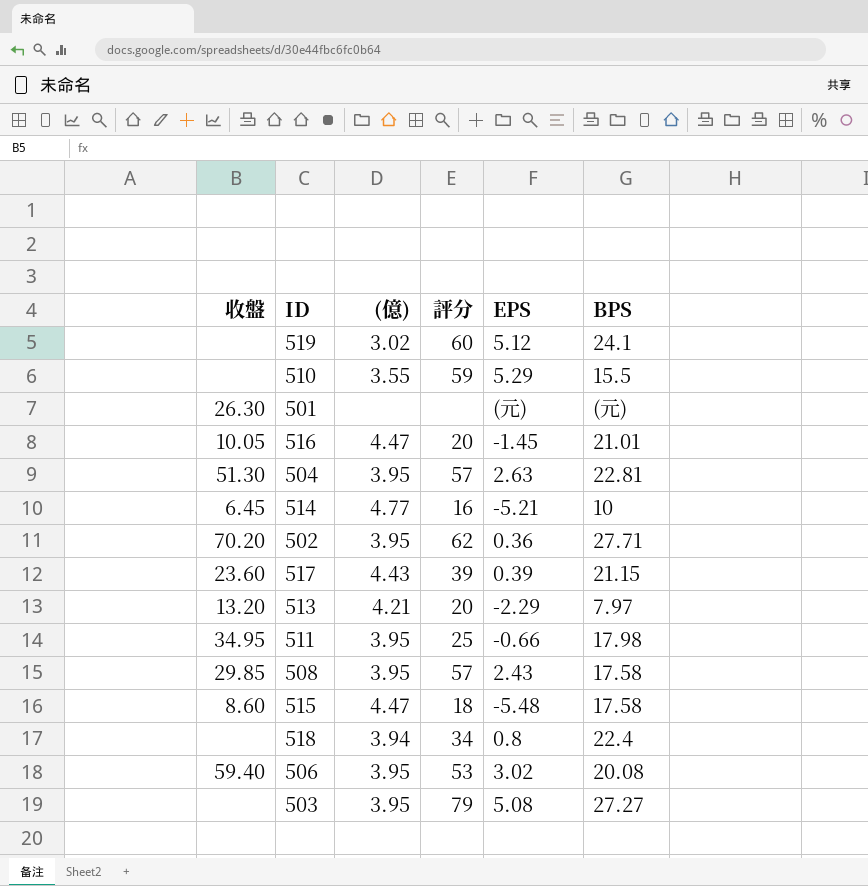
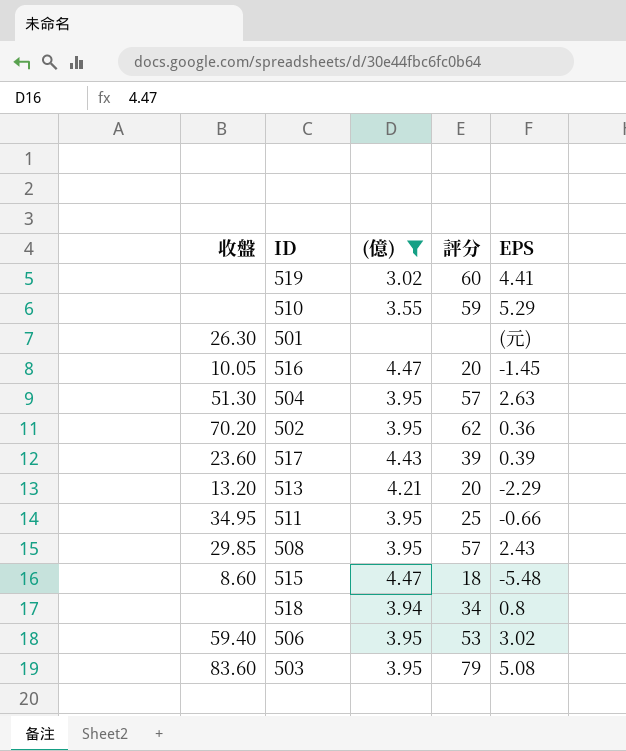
filter: none -> (億) != 4.77
column BPS | position: 6 -> none
519 | EPS: 5.12 -> 4.41
503 | 收盤: none -> 83.60

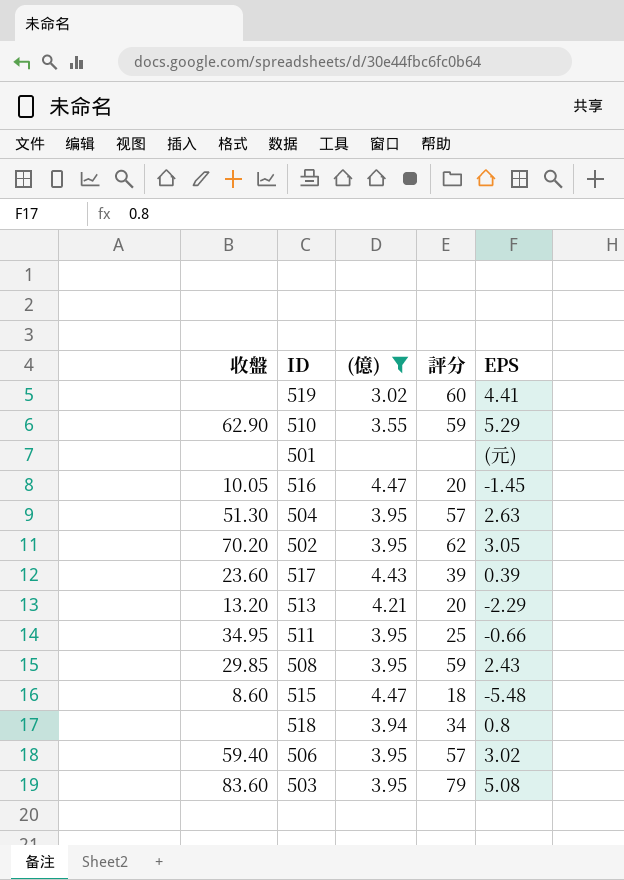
510 | 收盤: none -> 62.90
501 | 收盤: 26.30 -> none
502 | EPS: 0.36 -> 3.05
508 | 評分: 57 -> 59
506 | 評分: 53 -> 57

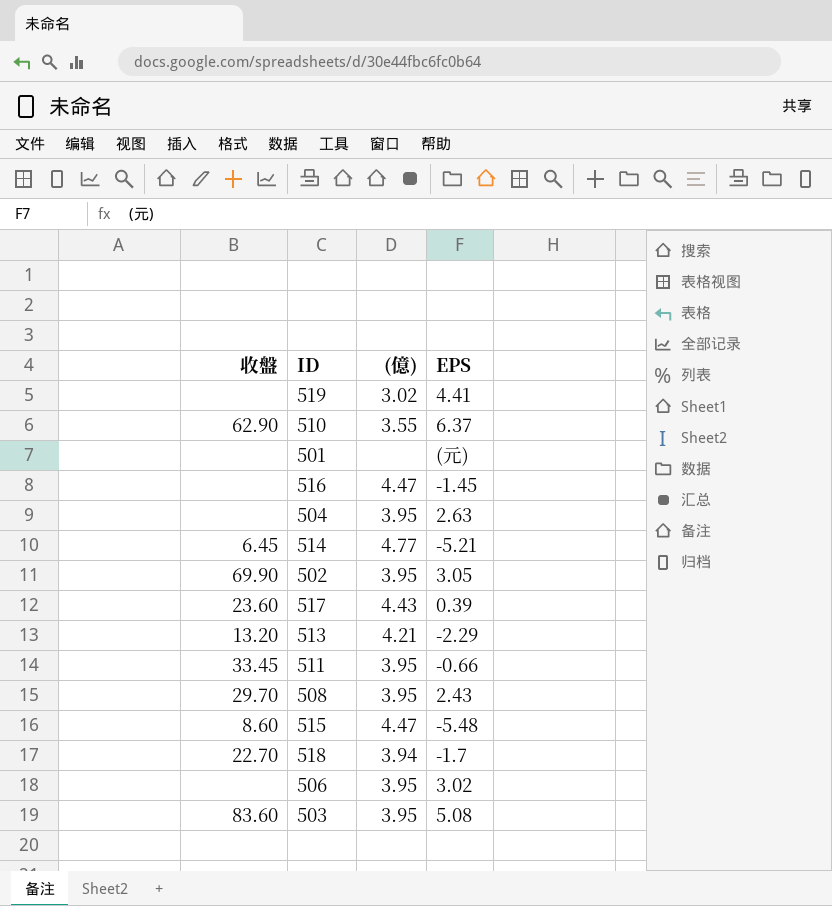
filter: (億) != 4.77 -> none
column 評分 | position: 4 -> none
510 | EPS: 5.29 -> 6.37
516 | 收盤: 10.05 -> none
504 | 收盤: 51.30 -> none
502 | 收盤: 70.20 -> 69.90
511 | 收盤: 34.95 -> 33.45
508 | 收盤: 29.85 -> 29.70
518 | 收盤: none -> 22.70
518 | EPS: 0.8 -> -1.7
506 | 收盤: 59.40 -> none

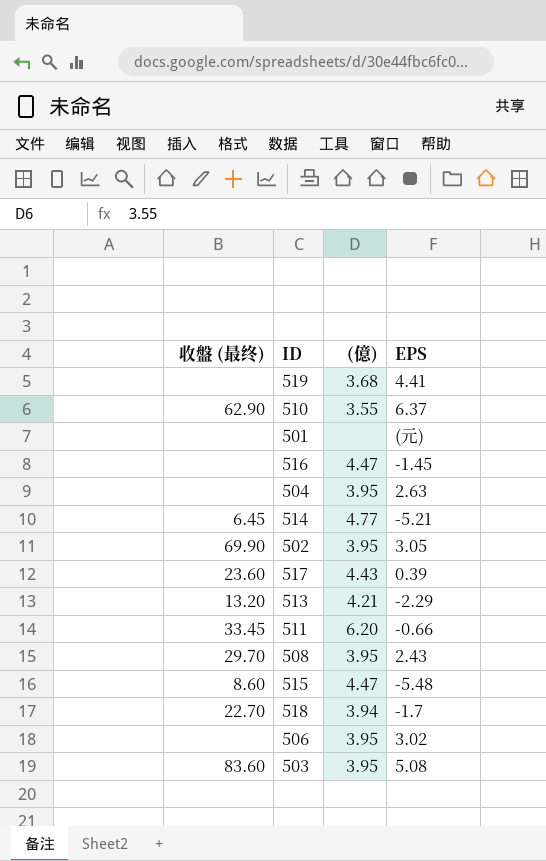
column name: 收盤 -> 收盤 (最终)
519 | (億): 3.02 -> 3.68
511 | (億): 3.95 -> 6.20

